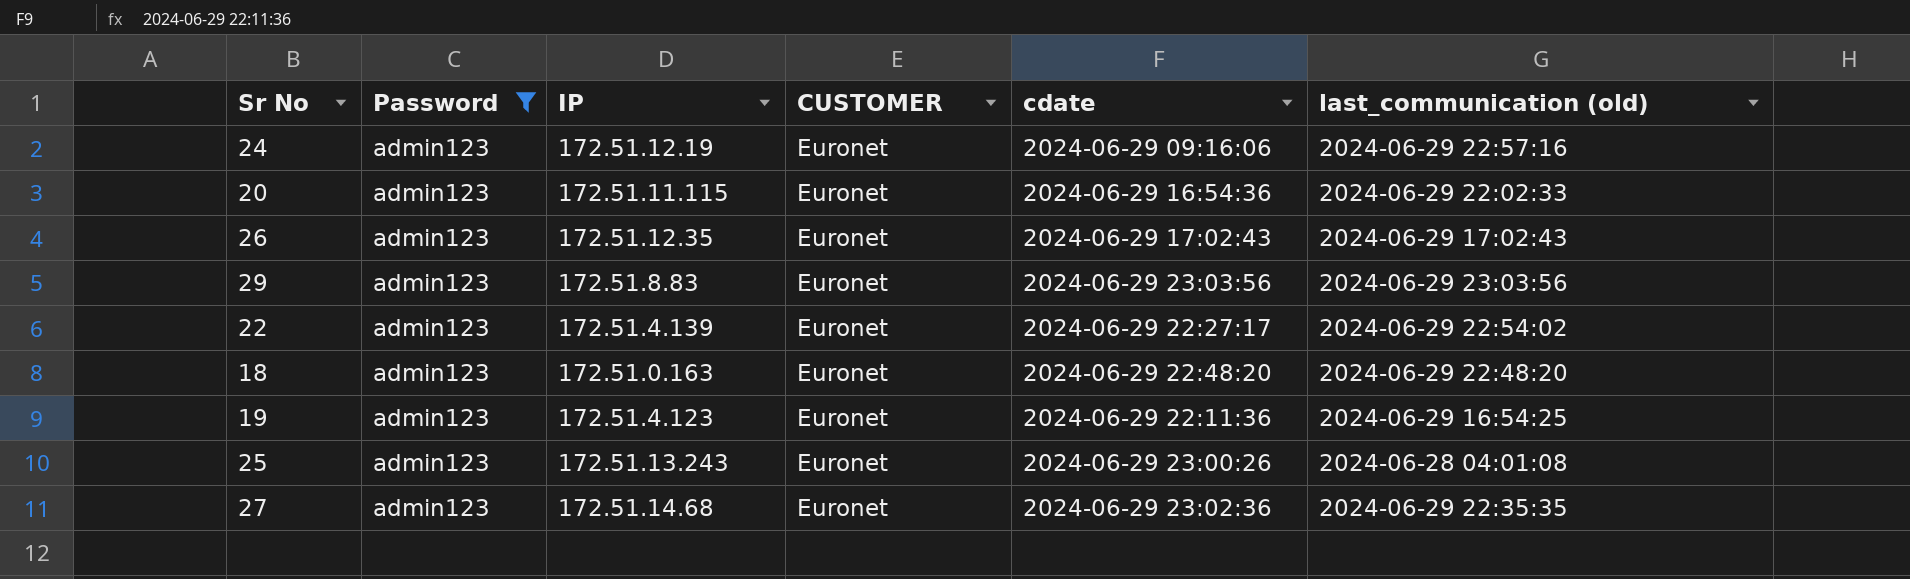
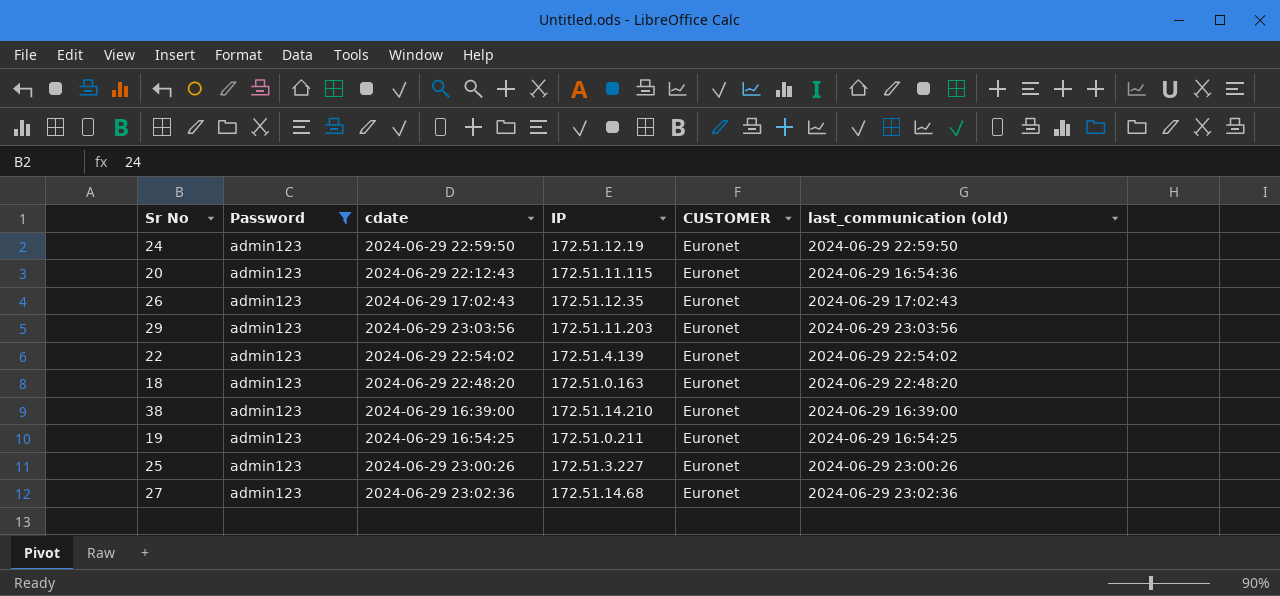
column cdate | position: 5 -> 3
24 | cdate: 2024-06-29 09:16:06 -> 2024-06-29 22:59:50
24 | last_communication (old): 2024-06-29 22:57:16 -> 2024-06-29 22:59:50
20 | cdate: 2024-06-29 16:54:36 -> 2024-06-29 22:12:43
20 | last_communication (old): 2024-06-29 22:02:33 -> 2024-06-29 16:54:36
29 | IP: 172.51.8.83 -> 172.51.11.203
22 | cdate: 2024-06-29 22:27:17 -> 2024-06-29 22:54:02
row 38: none -> admin123 | 2024-06-29 16:39:00 | 172.51.14.210 | Euronet | 2024-06-29 16:39:00
19 | cdate: 2024-06-29 22:11:36 -> 2024-06-29 16:54:25
19 | IP: 172.51.4.123 -> 172.51.0.211
25 | IP: 172.51.13.243 -> 172.51.3.227
25 | last_communication (old): 2024-06-28 04:01:08 -> 2024-06-29 23:00:26
27 | last_communication (old): 2024-06-29 22:35:35 -> 2024-06-29 23:02:36

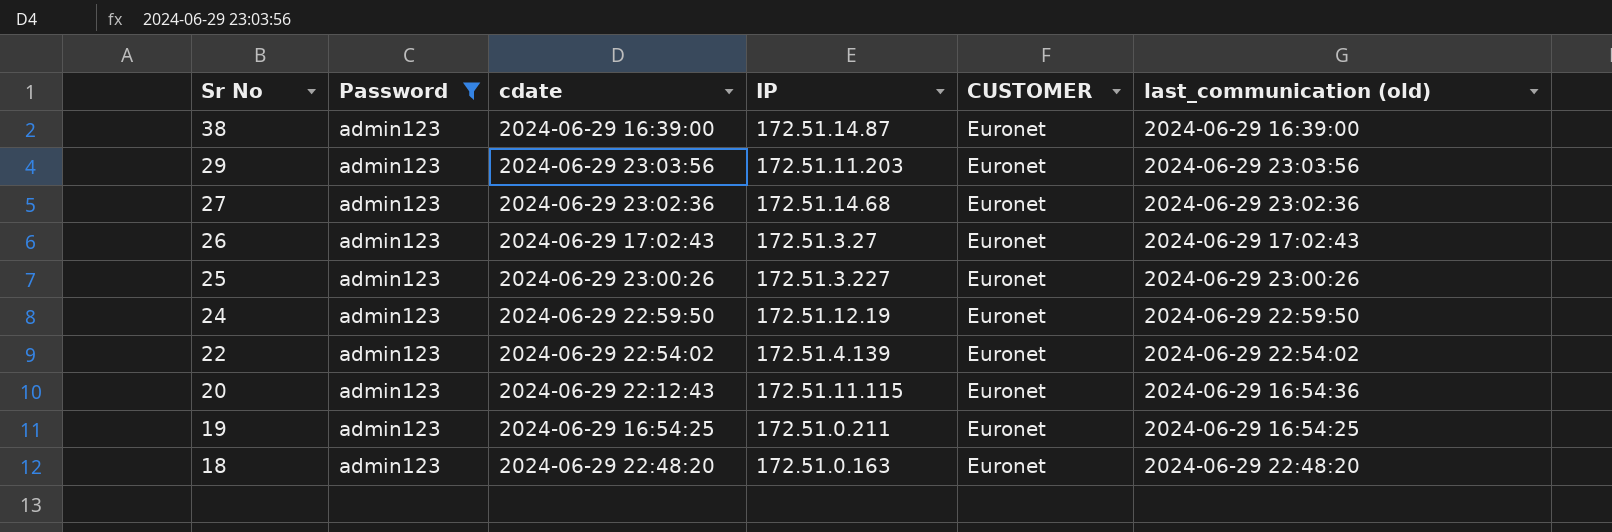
row order: none -> Sr No descending
38 | IP: 172.51.14.210 -> 172.51.14.87
26 | IP: 172.51.12.35 -> 172.51.3.27

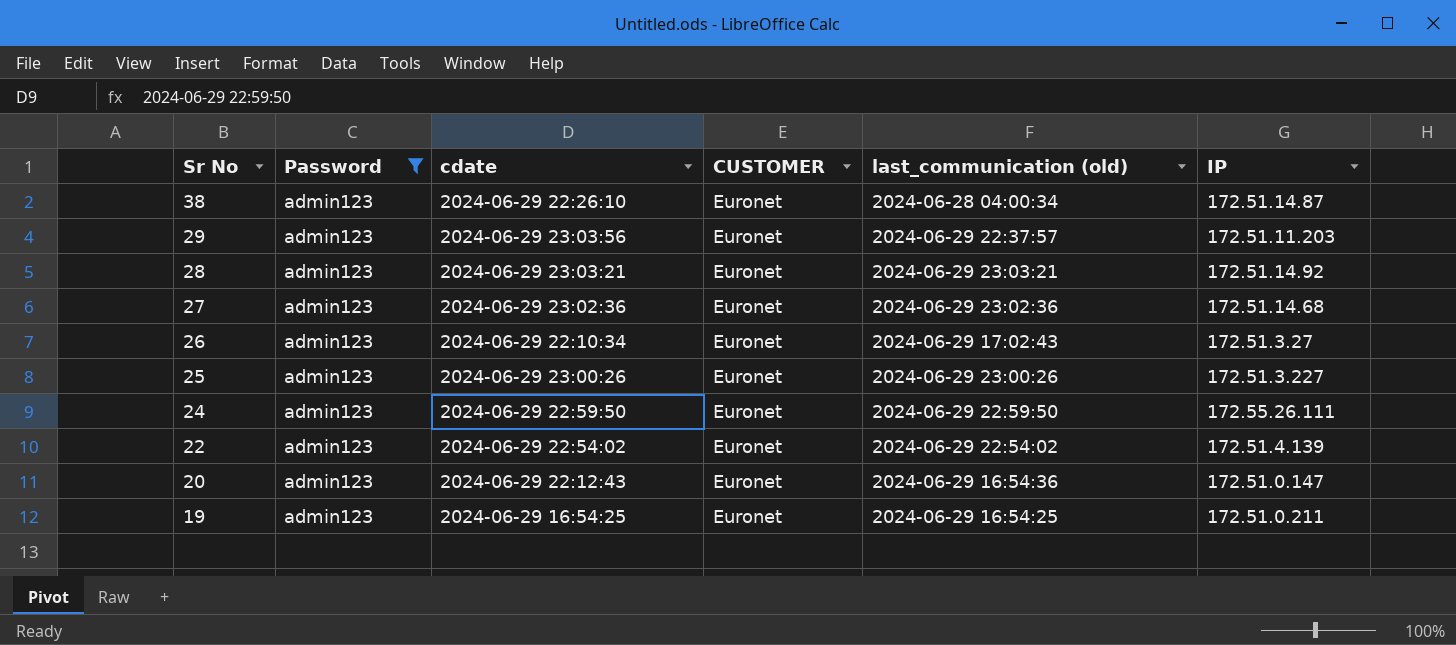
column IP | position: 4 -> 6
row 18: admin123 | 2024-06-29 22:48:20 | 172.51.0.163 | Euronet | 2024-06-29 22:48:20 -> none
38 | cdate: 2024-06-29 16:39:00 -> 2024-06-29 22:26:10
38 | last_communication (old): 2024-06-29 16:39:00 -> 2024-06-28 04:00:34
29 | last_communication (old): 2024-06-29 23:03:56 -> 2024-06-29 22:37:57
row 28: none -> admin123 | 2024-06-29 23:03:21 | Euronet | 2024-06-29 23:03:21 | 172.51.14.92
26 | cdate: 2024-06-29 17:02:43 -> 2024-06-29 22:10:34
24 | IP: 172.51.12.19 -> 172.55.26.111
20 | IP: 172.51.11.115 -> 172.51.0.147

